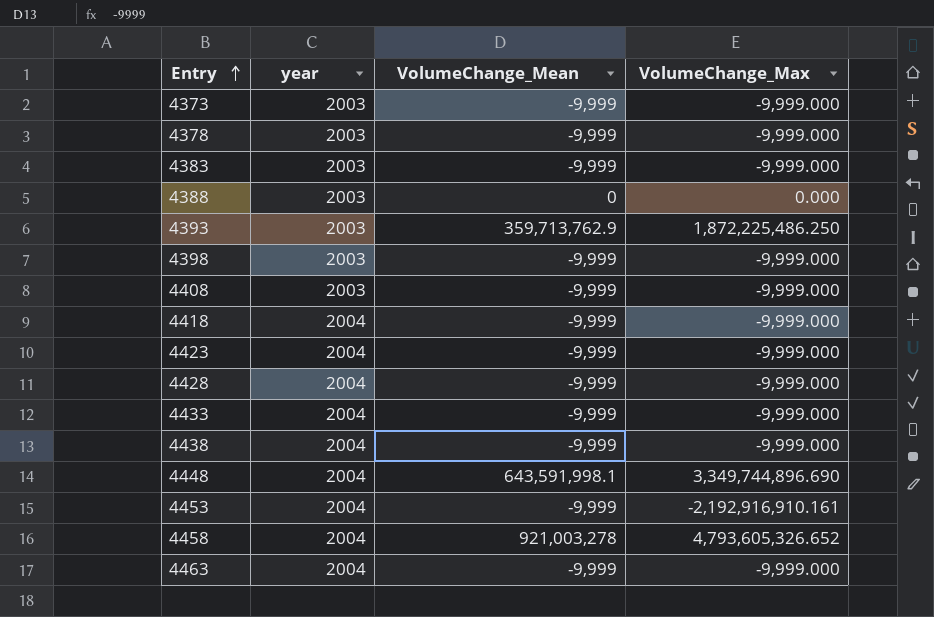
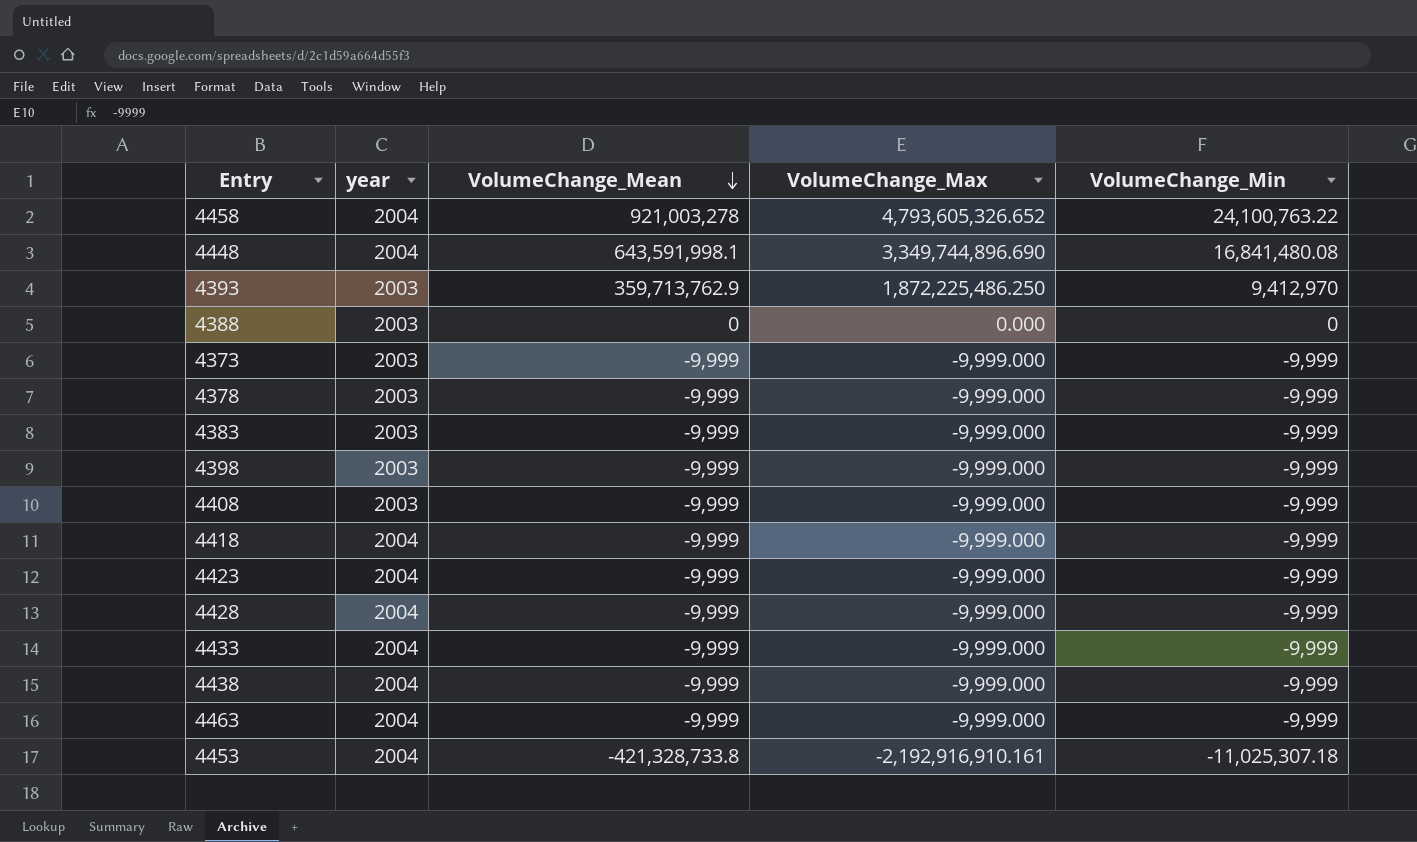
row order: Entry ascending -> VolumeChange_Mean descending
column VolumeChange_Min | position: none -> 5
4453 | VolumeChange_Mean: -9,999 -> -421,328,733.8

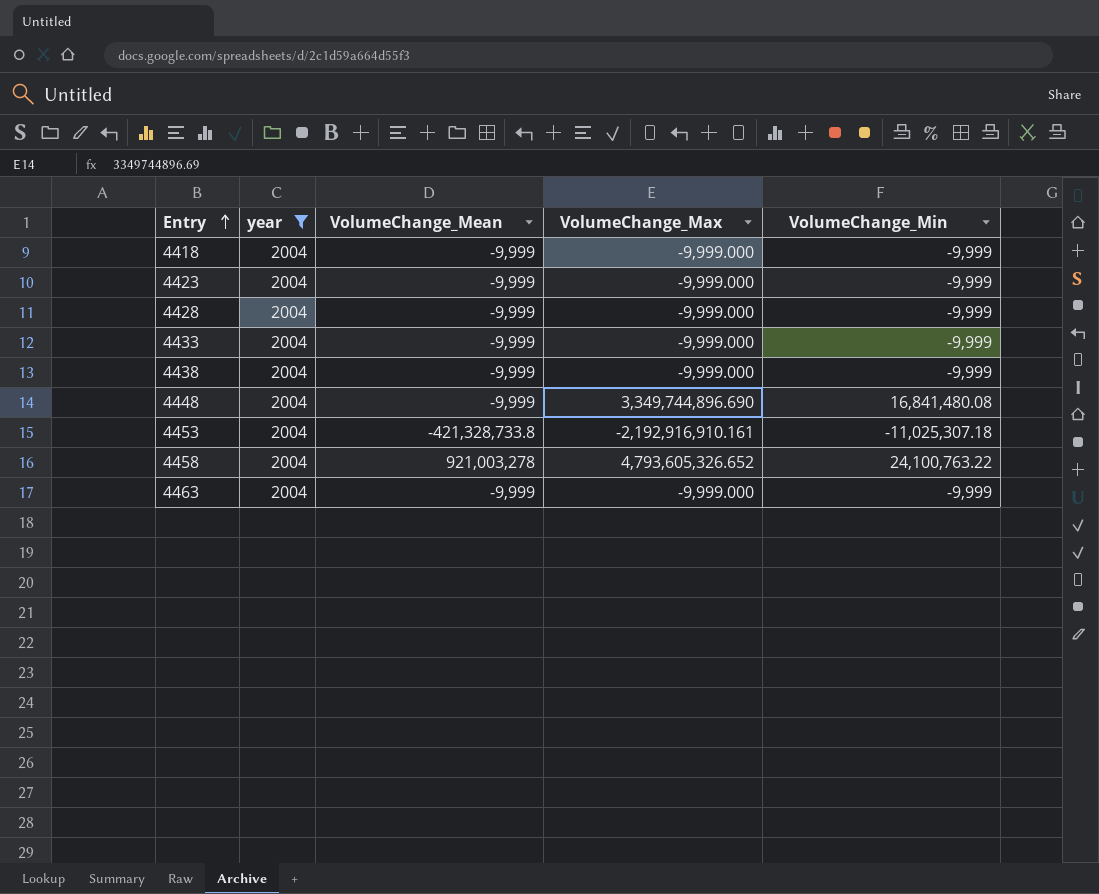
filter: none -> year = 2004
row order: VolumeChange_Mean descending -> Entry ascending
4448 | VolumeChange_Mean: 643,591,998.1 -> -9,999

